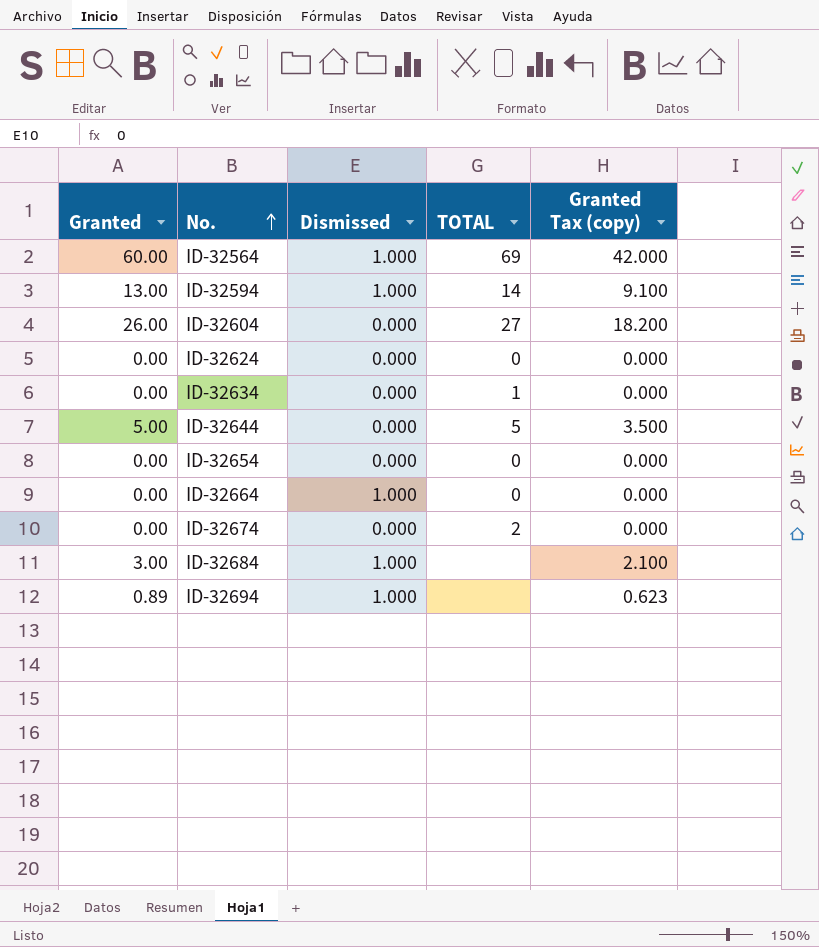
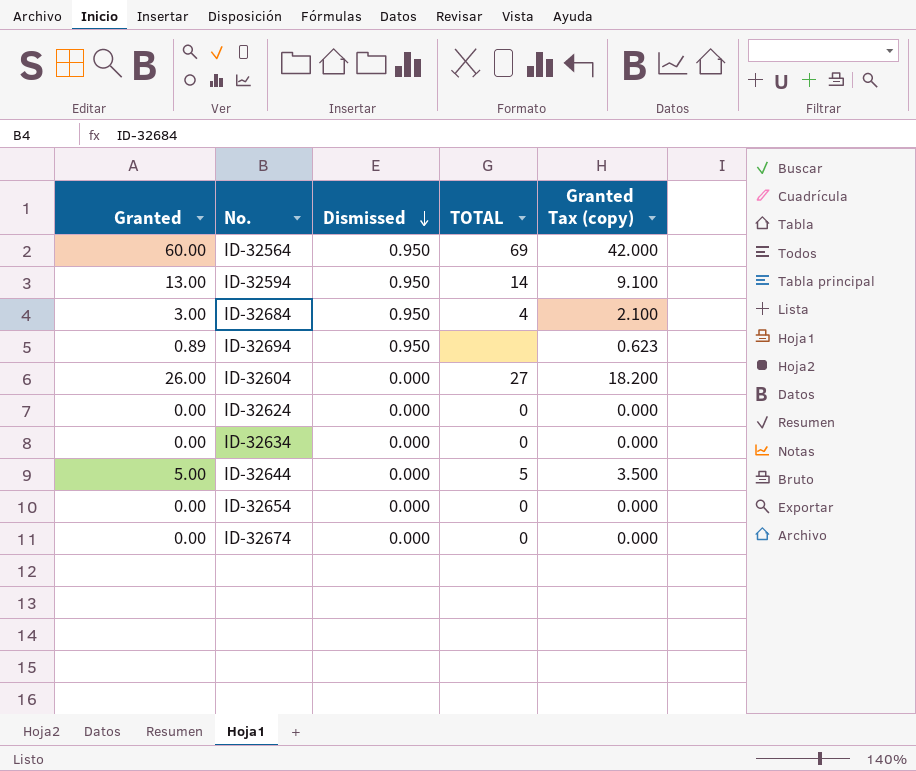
row order: No. ascending -> Dismissed descending
row ID-32664: 0.00 | 1.000 | 0 | 0.000 -> none
ID-32564 | Dismissed: 1.000 -> 0.950
ID-32594 | Dismissed: 1.000 -> 0.950
ID-32684 | Dismissed: 1.000 -> 0.950
ID-32684 | TOTAL: none -> 4
ID-32694 | Dismissed: 1.000 -> 0.950
ID-32634 | TOTAL: 1 -> 0
ID-32674 | TOTAL: 2 -> 0

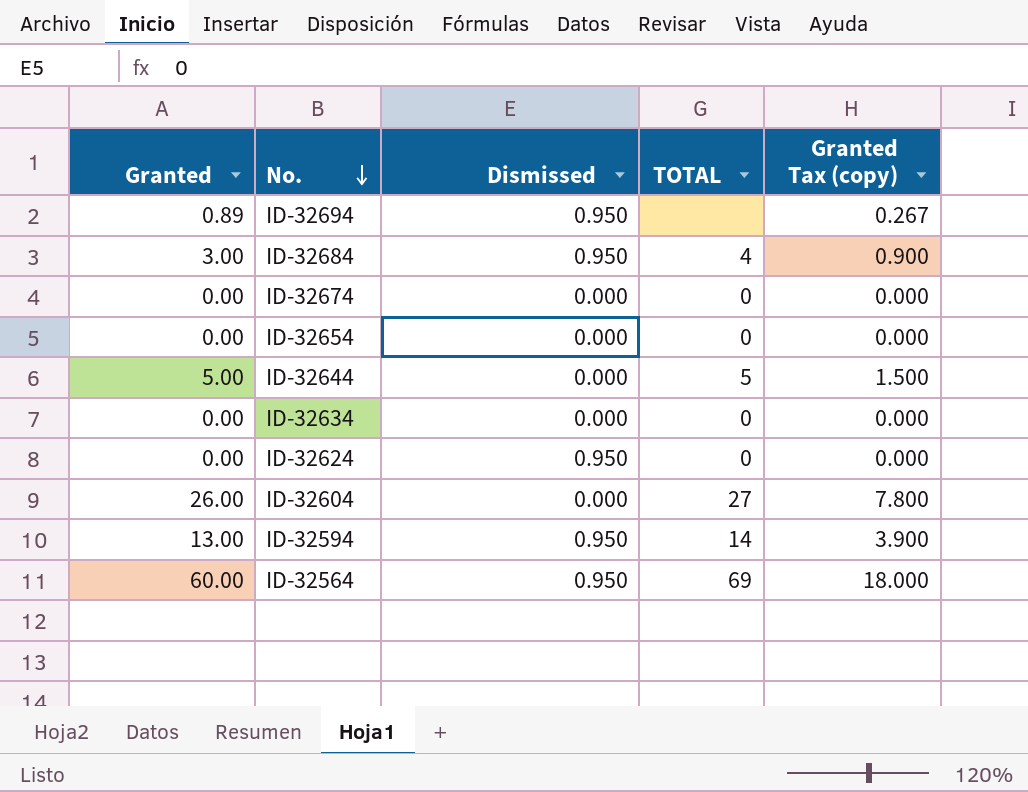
row order: Dismissed descending -> No. descending
column Granted Tax (copy) | formula: [Granted] * 0.7 -> [Granted] * 0.3
ID-32624 | Dismissed: 0.000 -> 0.950

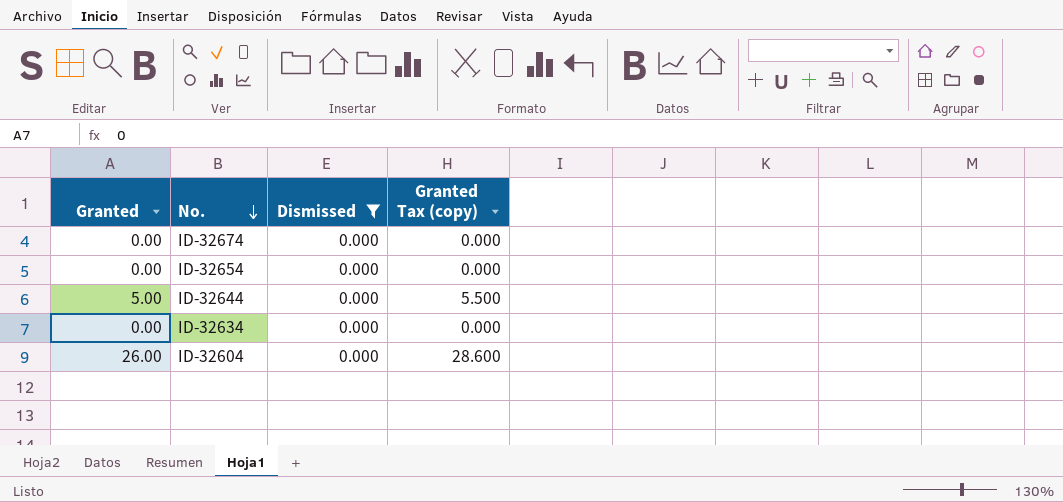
filter: none -> Dismissed = 0.000
column TOTAL | position: 4 -> none
column Granted Tax (copy) | formula: [Granted] * 0.3 -> [Granted] * 1.1

